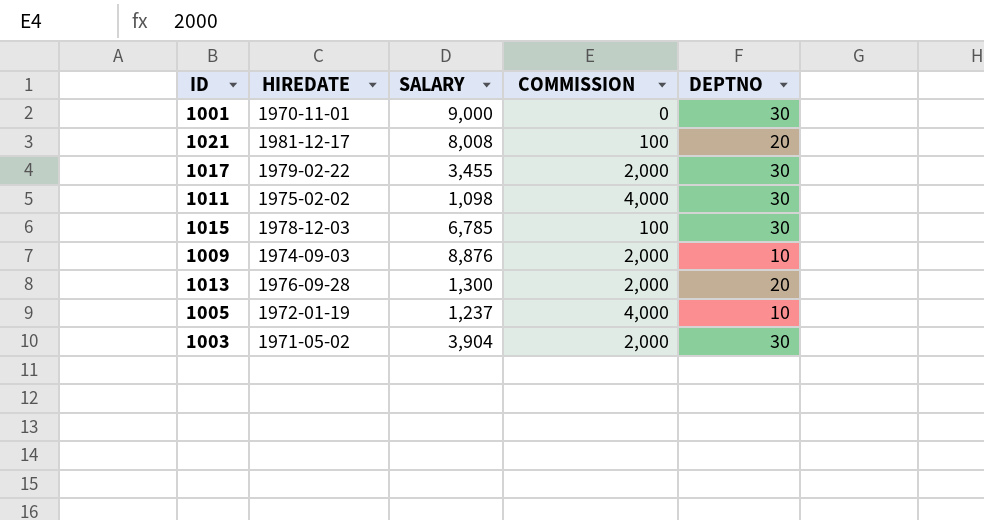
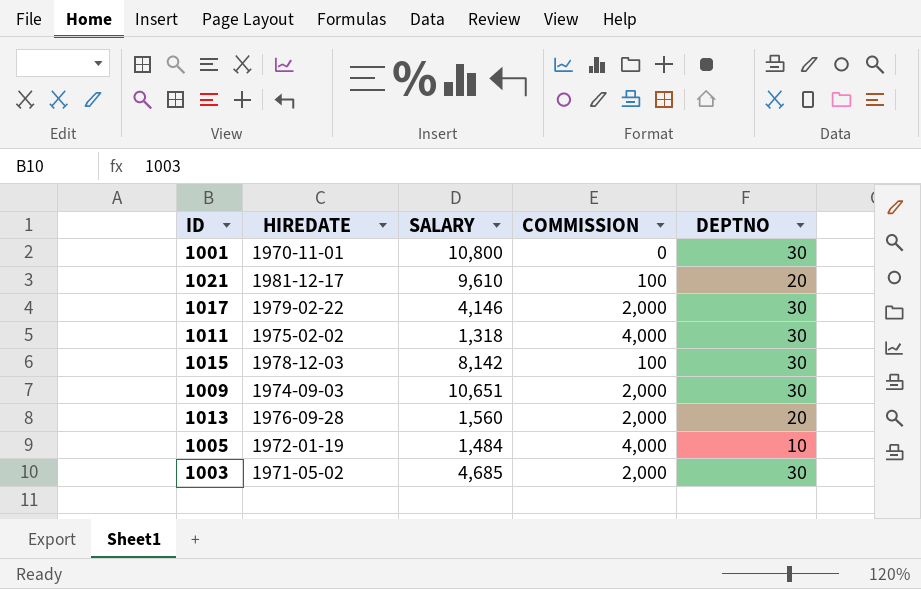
1001 | SALARY: 9,000 -> 10,800
1021 | SALARY: 8,008 -> 9,610
1017 | SALARY: 3,455 -> 4,146
1011 | SALARY: 1,098 -> 1,318
1015 | SALARY: 6,785 -> 8,142
1009 | SALARY: 8,876 -> 10,651
1009 | DEPTNO: 10 -> 30
1013 | SALARY: 1,300 -> 1,560
1005 | SALARY: 1,237 -> 1,484
1003 | SALARY: 3,904 -> 4,685

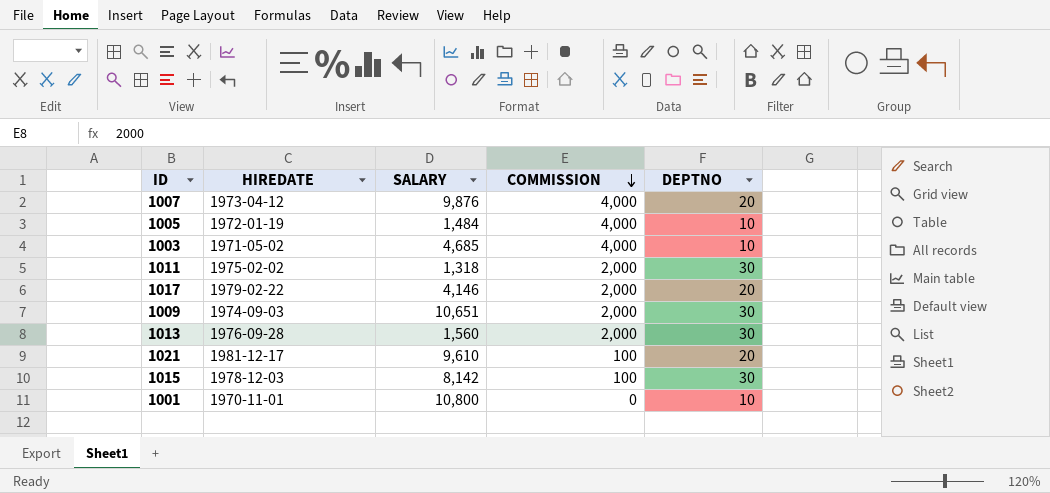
row order: none -> COMMISSION descending
row 1007: none -> 1973-04-12 | 9,876 | 4,000 | 20
1003 | COMMISSION: 2,000 -> 4,000
1003 | DEPTNO: 30 -> 10
1011 | COMMISSION: 4,000 -> 2,000
1017 | DEPTNO: 30 -> 20
1013 | DEPTNO: 20 -> 30
1001 | DEPTNO: 30 -> 10

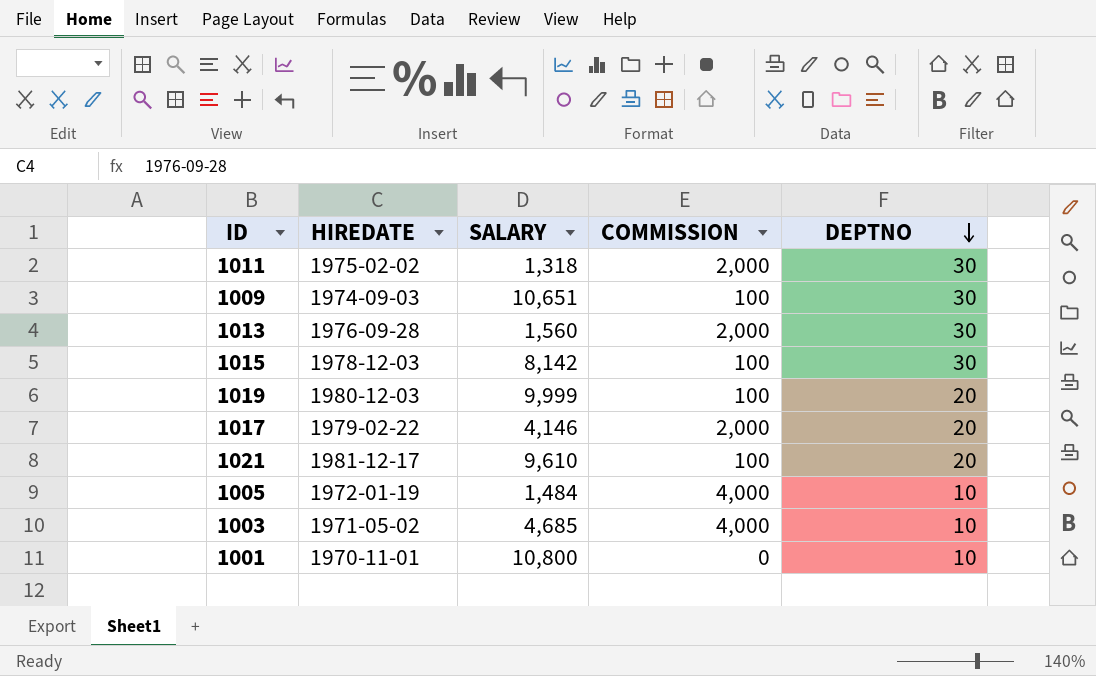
row order: COMMISSION descending -> DEPTNO descending
row 1007: 1973-04-12 | 9,876 | 4,000 | 20 -> none
1009 | COMMISSION: 2,000 -> 100
row 1019: none -> 1980-12-03 | 9,999 | 100 | 20

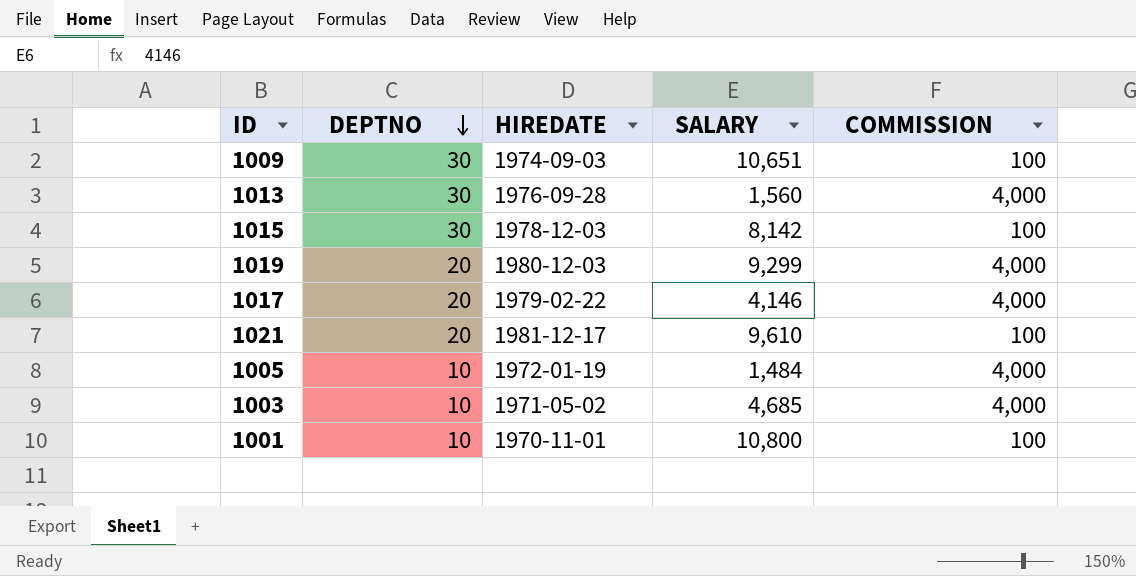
column DEPTNO | position: 5 -> 2
row 1011: 1975-02-02 | 1,318 | 2,000 | 30 -> none
1013 | COMMISSION: 2,000 -> 4,000
1019 | SALARY: 9,999 -> 9,299
1019 | COMMISSION: 100 -> 4,000
1017 | COMMISSION: 2,000 -> 4,000
1001 | COMMISSION: 0 -> 100

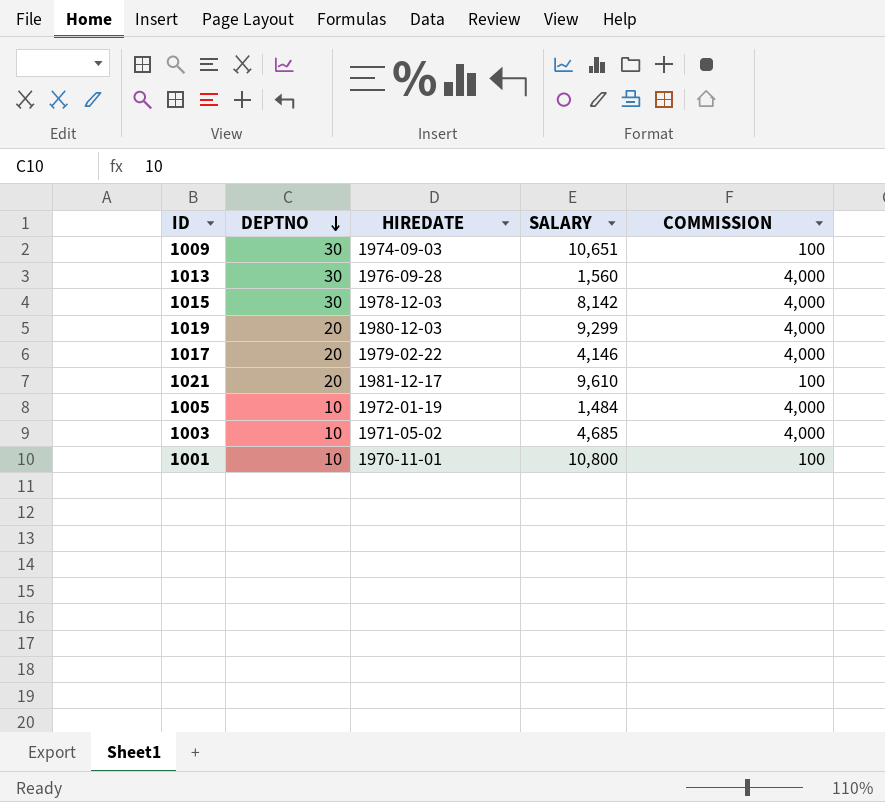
1015 | COMMISSION: 100 -> 4,000

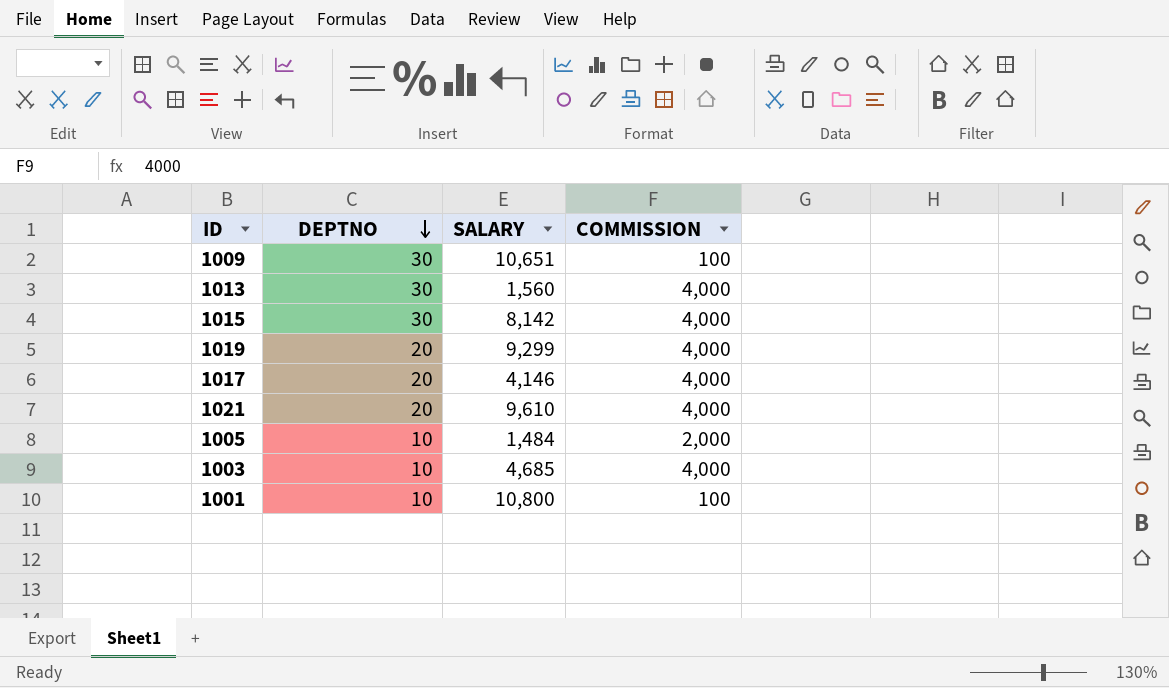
column HIREDATE | position: 3 -> none
1021 | COMMISSION: 100 -> 4,000
1005 | COMMISSION: 4,000 -> 2,000

